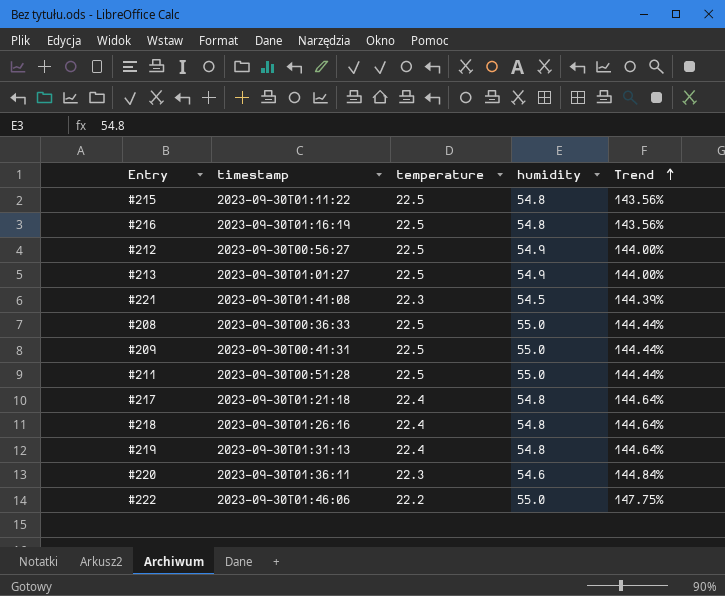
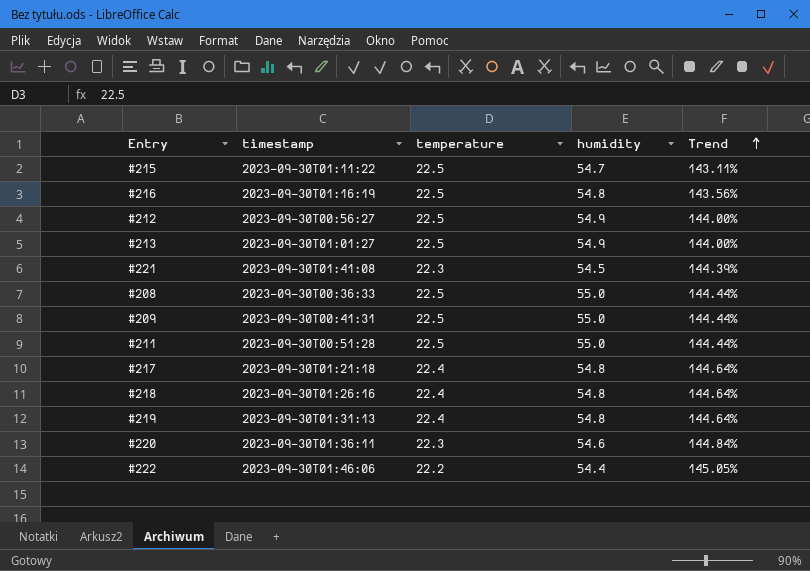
#215 | humidity: 54.8 -> 54.7
#215 | Trend: 143.56% -> 143.11%
#222 | humidity: 55.0 -> 54.4
#222 | Trend: 147.75% -> 145.05%

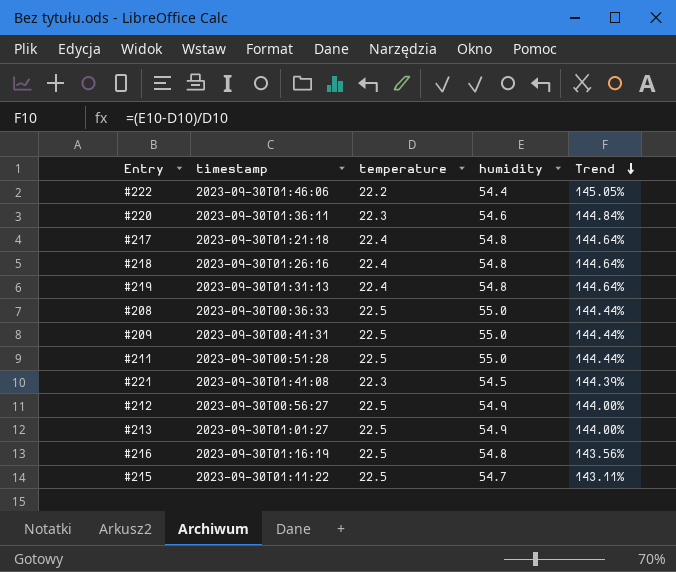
row order: Trend ascending -> Trend descending

